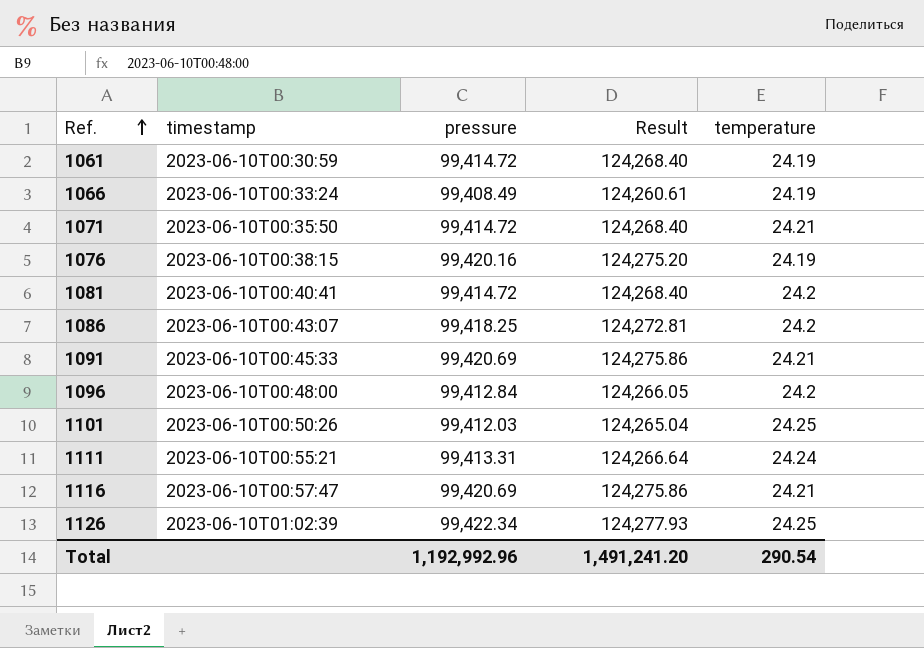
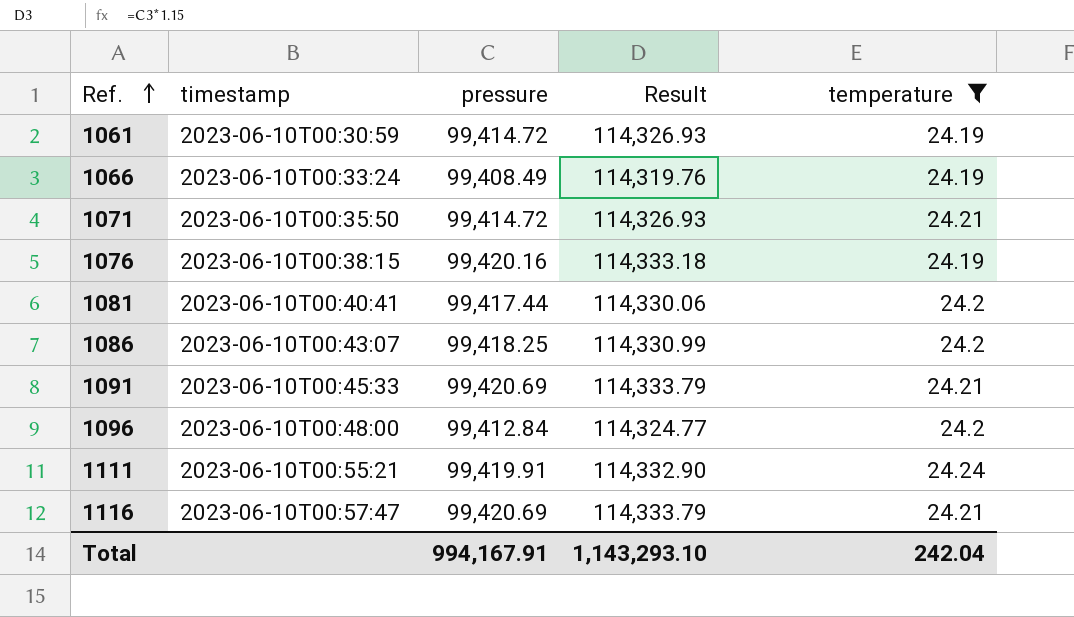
filter: none -> temperature != 24.25
column Result | formula: [pressure] * 1.25 -> [pressure] * 1.15
1081 | pressure: 99,414.72 -> 99,417.44
1111 | pressure: 99,413.31 -> 99,419.91
Total | pressure: 1,192,992.96 -> 994,167.91
Total | Result: 1,491,241.20 -> 1,143,293.10
Total | temperature: 290.54 -> 242.04

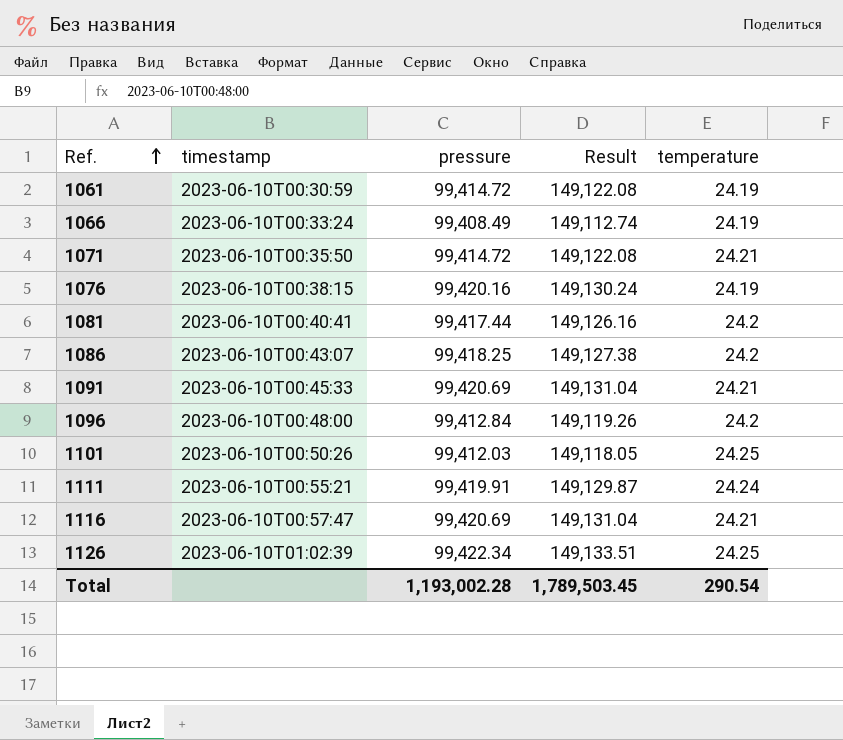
filter: temperature != 24.25 -> none
column Result | formula: [pressure] * 1.15 -> [pressure] * 1.5
Total | pressure: 994,167.91 -> 1,193,002.28
Total | Result: 1,143,293.10 -> 1,789,503.45
Total | temperature: 242.04 -> 290.54

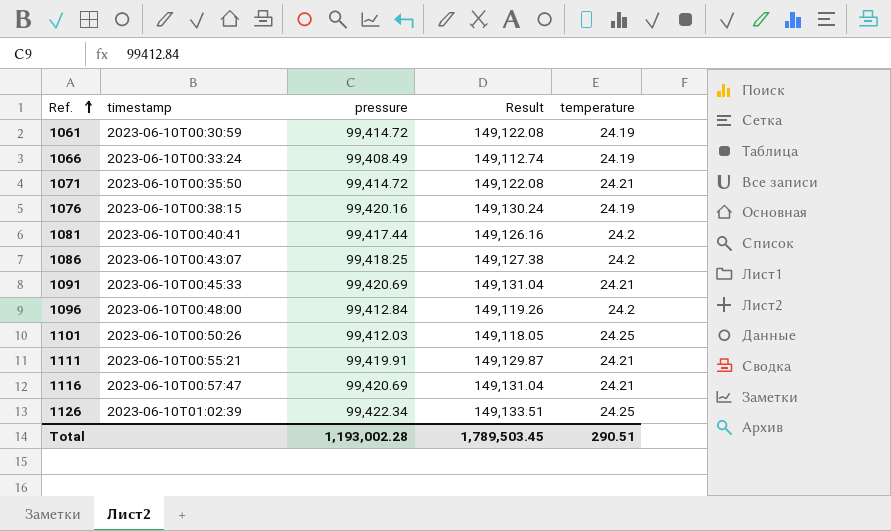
1111 | temperature: 24.24 -> 24.21
Total | temperature: 290.54 -> 290.51

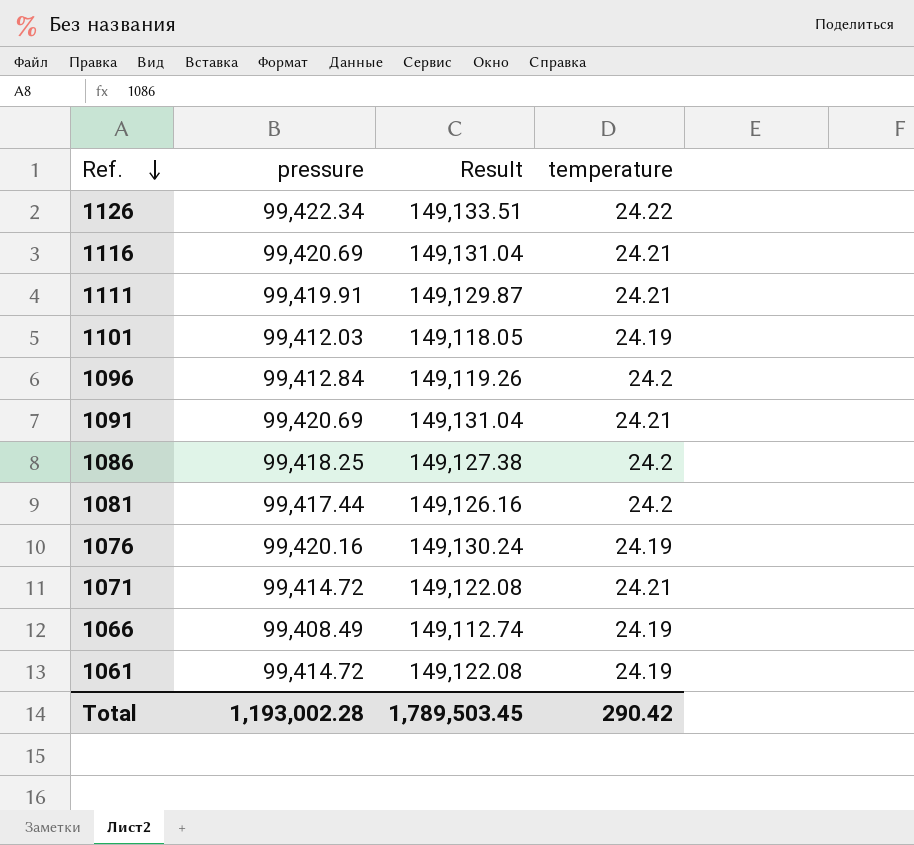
row order: Ref. ascending -> Ref. descending
column timestamp | position: 2 -> none
1126 | temperature: 24.25 -> 24.22
1101 | temperature: 24.25 -> 24.19
Total | temperature: 290.51 -> 290.42

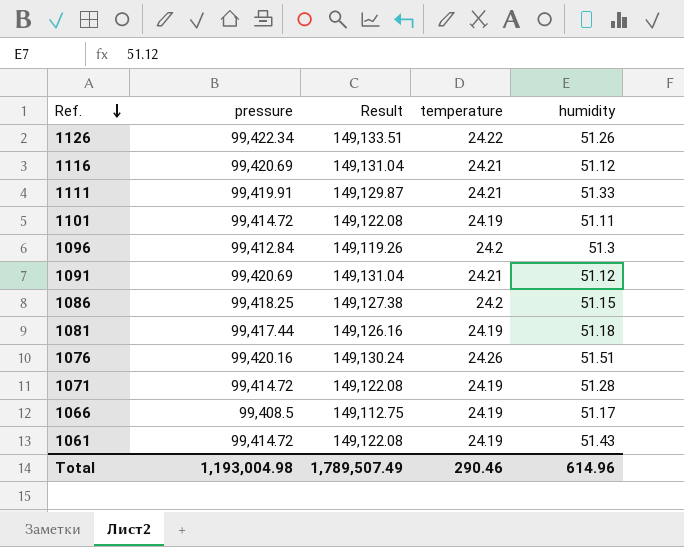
column humidity | position: none -> 5
1101 | pressure: 99,412.03 -> 99,414.72
1101 | Result: 149,118.05 -> 149,122.08
1081 | temperature: 24.2 -> 24.19
1076 | temperature: 24.19 -> 24.26
1071 | temperature: 24.21 -> 24.19
1066 | pressure: 99,408.49 -> 99,408.5
1066 | Result: 149,112.74 -> 149,112.75
Total | pressure: 1,193,002.28 -> 1,193,004.98
Total | Result: 1,789,503.45 -> 1,789,507.49
Total | temperature: 290.42 -> 290.46

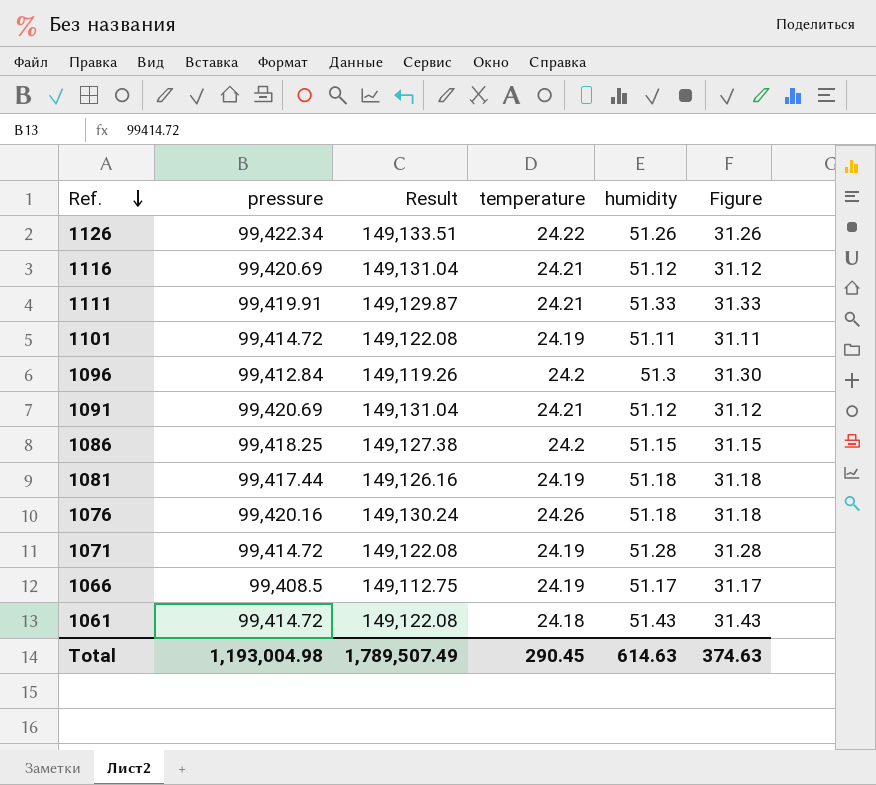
column Figure | formula: none -> [humidity] - 20
1076 | humidity: 51.51 -> 51.18
1061 | temperature: 24.19 -> 24.18
Total | temperature: 290.46 -> 290.45
Total | humidity: 614.96 -> 614.63

